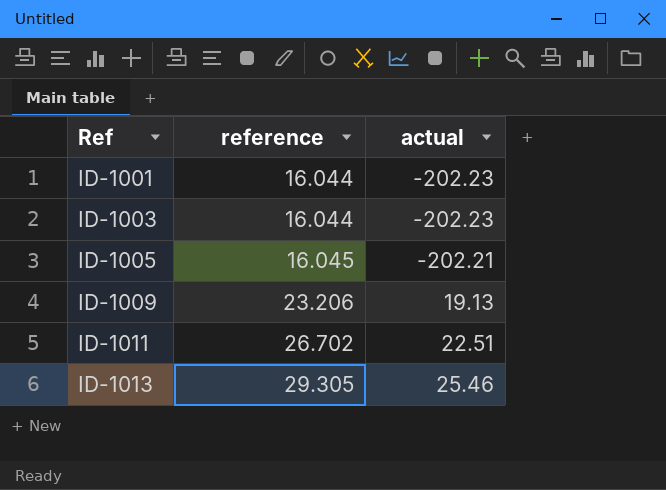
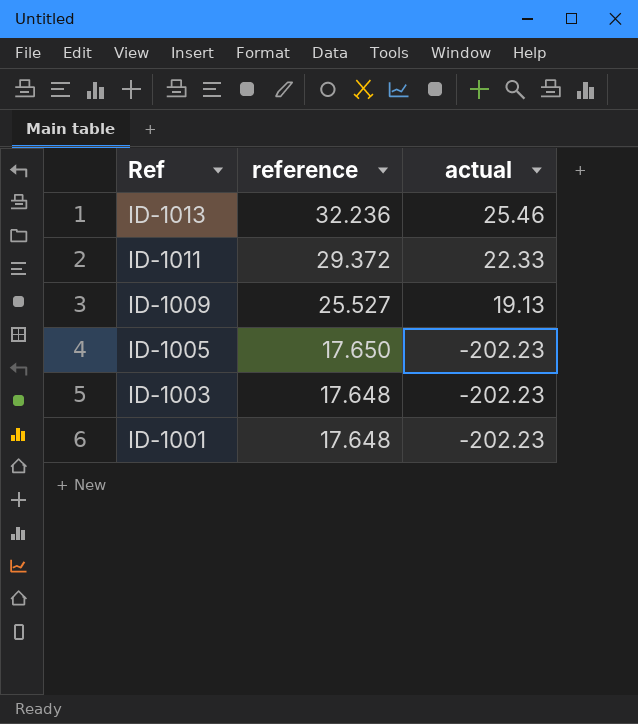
row order: Ref ascending -> Ref descending
ID-1013 | reference: 29.305 -> 32.236
ID-1011 | reference: 26.702 -> 29.372
ID-1011 | actual: 22.51 -> 22.33
ID-1009 | reference: 23.206 -> 25.527
ID-1005 | reference: 16.045 -> 17.650
ID-1005 | actual: -202.21 -> -202.23
ID-1003 | reference: 16.044 -> 17.648
ID-1001 | reference: 16.044 -> 17.648

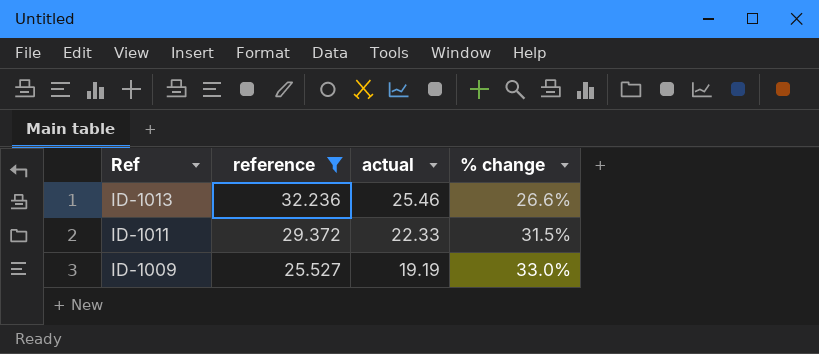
filter: none -> reference >= 25.527
column % change | formula: none -> ([reference] - [actual]) / [actual]
ID-1009 | actual: 19.13 -> 19.19

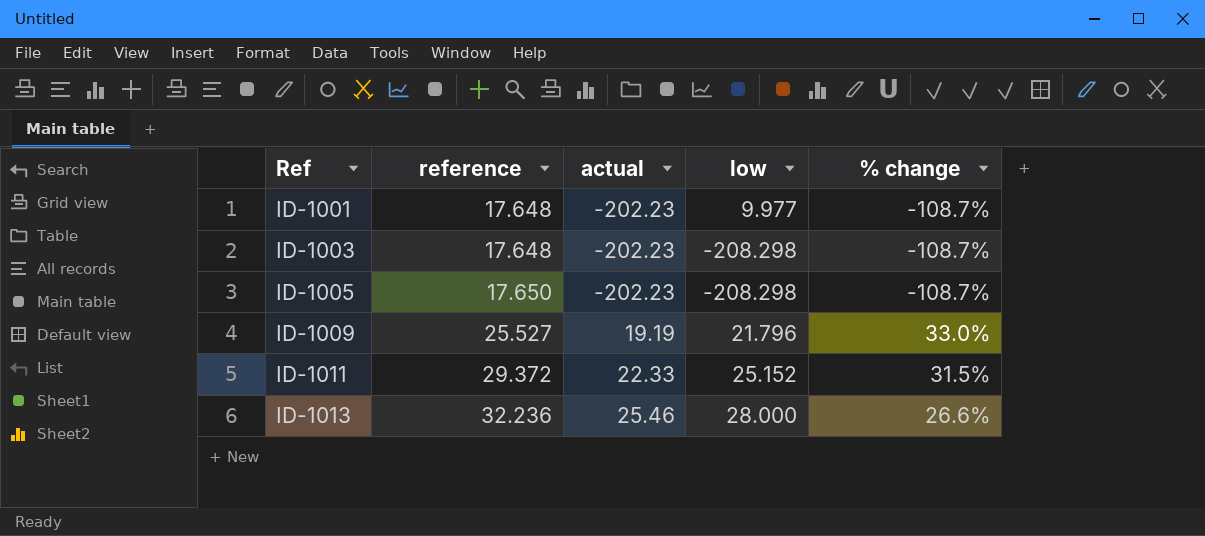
filter: reference >= 25.527 -> none
row order: Ref descending -> Ref ascending
column low | position: none -> 4

